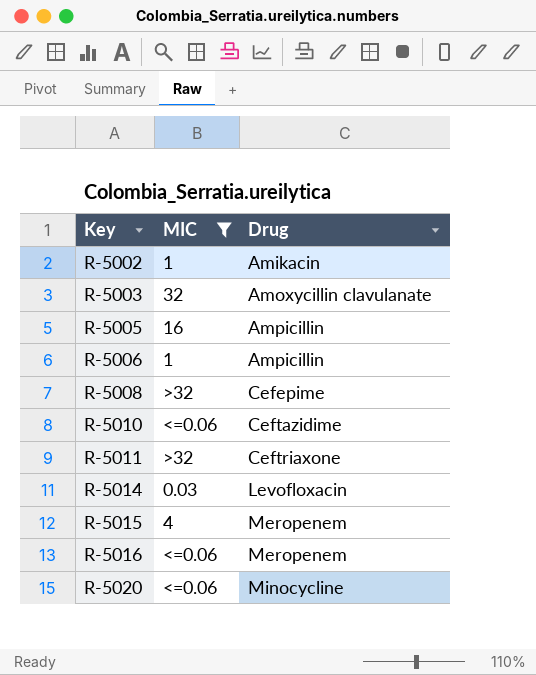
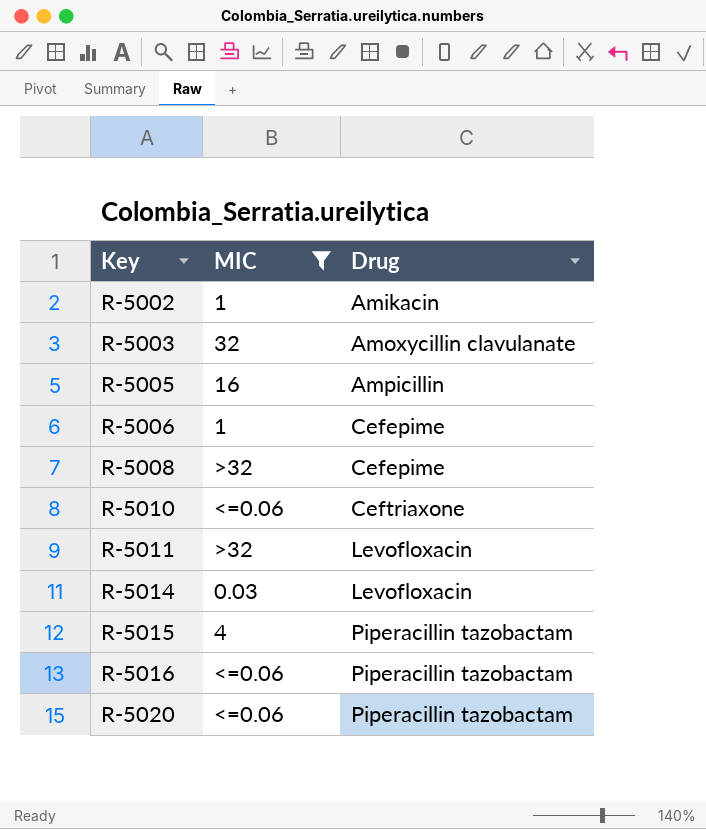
R-5006 | Drug: Ampicillin -> Cefepime
R-5010 | Drug: Ceftazidime -> Ceftriaxone
R-5011 | Drug: Ceftriaxone -> Levofloxacin
R-5015 | Drug: Meropenem -> Piperacillin tazobactam
R-5016 | Drug: Meropenem -> Piperacillin tazobactam
R-5020 | Drug: Minocycline -> Piperacillin tazobactam

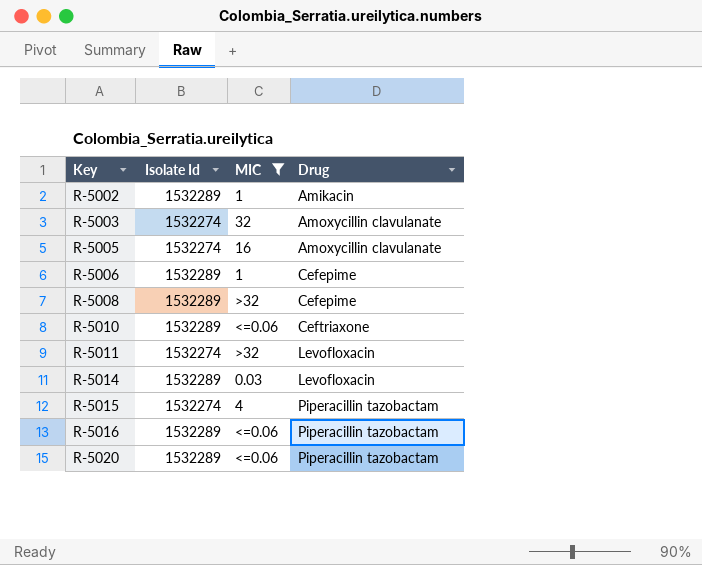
column Isolate Id | position: none -> 2
R-5005 | Drug: Ampicillin -> Amoxycillin clavulanate

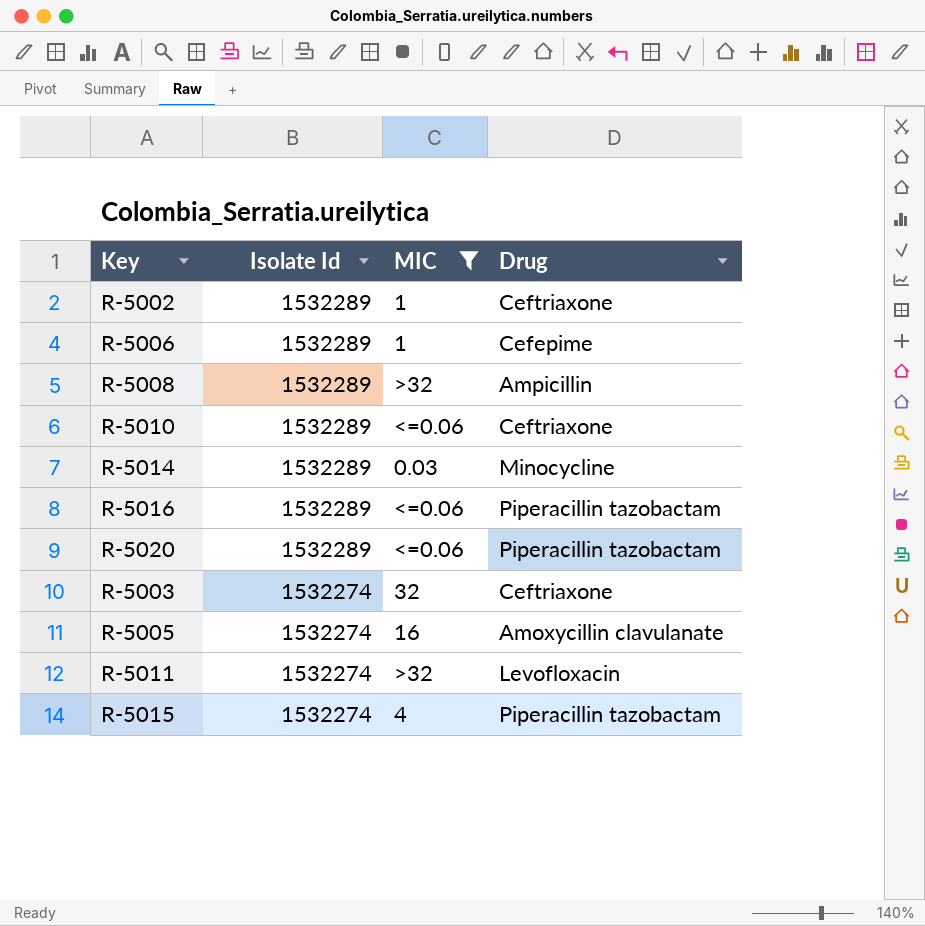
row order: Key ascending -> Isolate Id descending
R-5002 | Drug: Amikacin -> Ceftriaxone
R-5008 | Drug: Cefepime -> Ampicillin
R-5014 | Drug: Levofloxacin -> Minocycline
R-5003 | Drug: Amoxycillin clavulanate -> Ceftriaxone

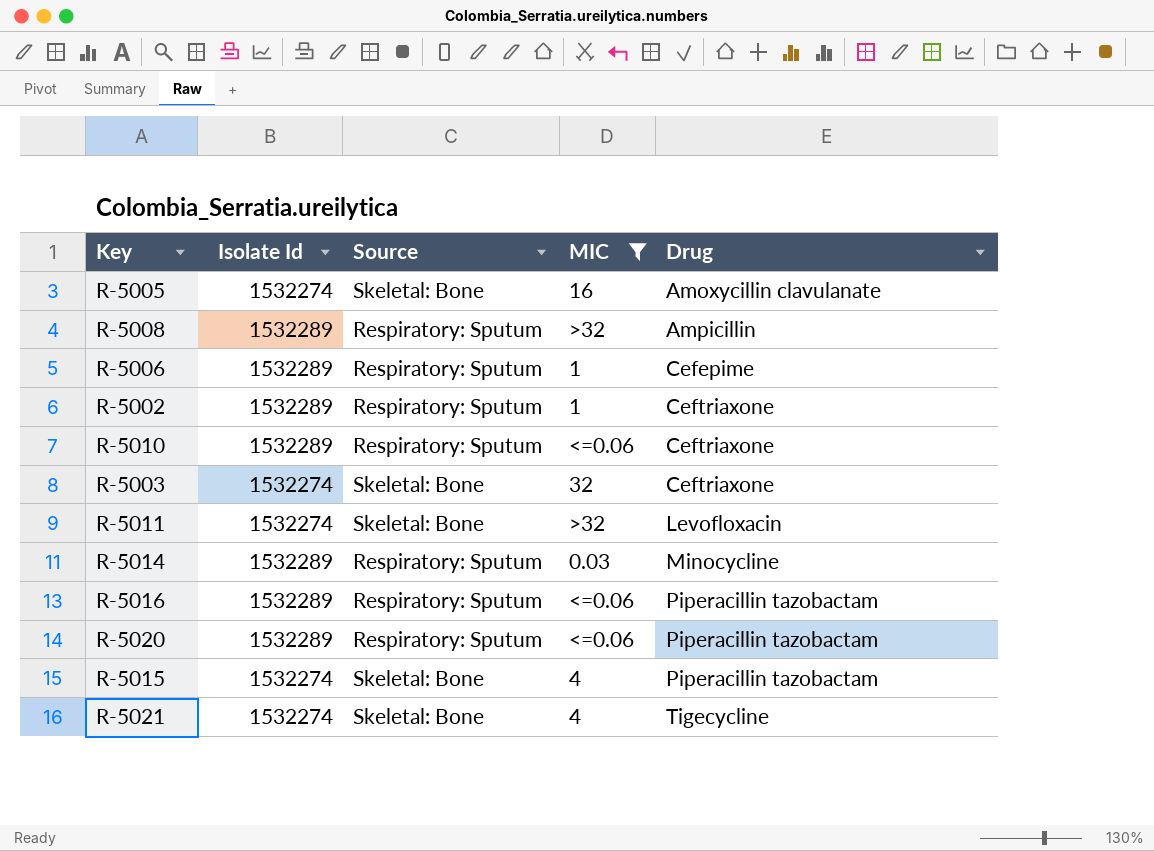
row order: Isolate Id descending -> Drug ascending
column Source | position: none -> 3
row R-5021: none -> 1532274 | Skeletal: Bone | 4 | Tigecycline

